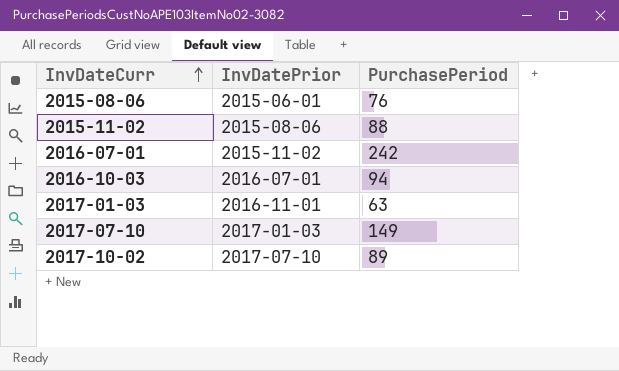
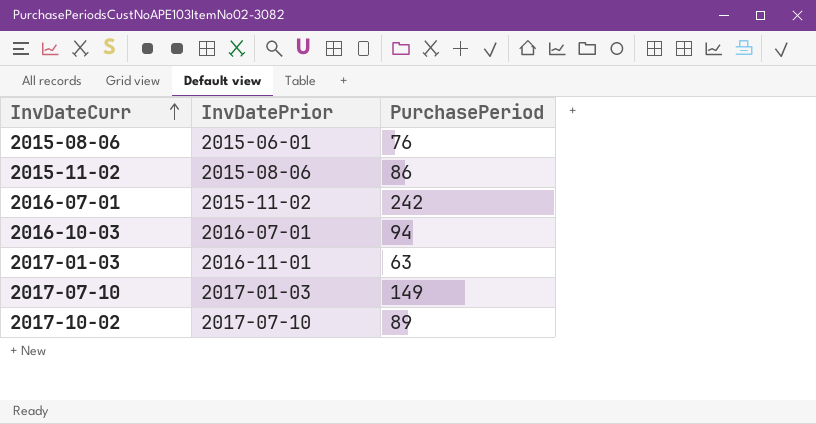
2015-11-02 | PurchasePeriod: 88 -> 86

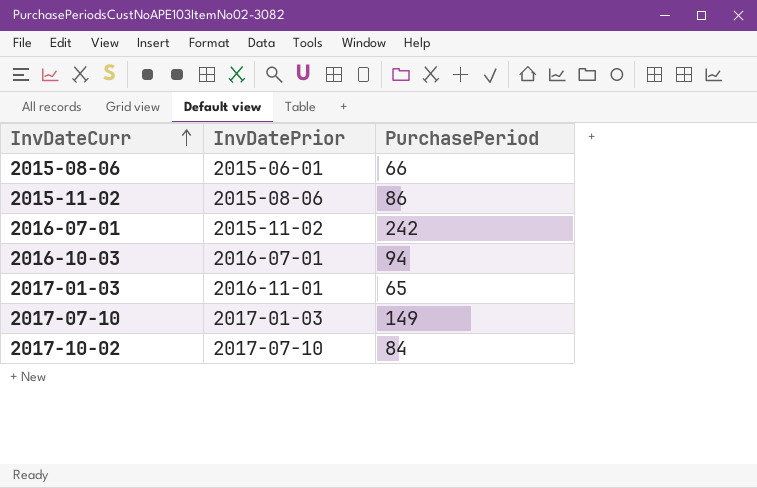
2015-08-06 | PurchasePeriod: 76 -> 66
2017-01-03 | PurchasePeriod: 63 -> 65
2017-10-02 | PurchasePeriod: 89 -> 84

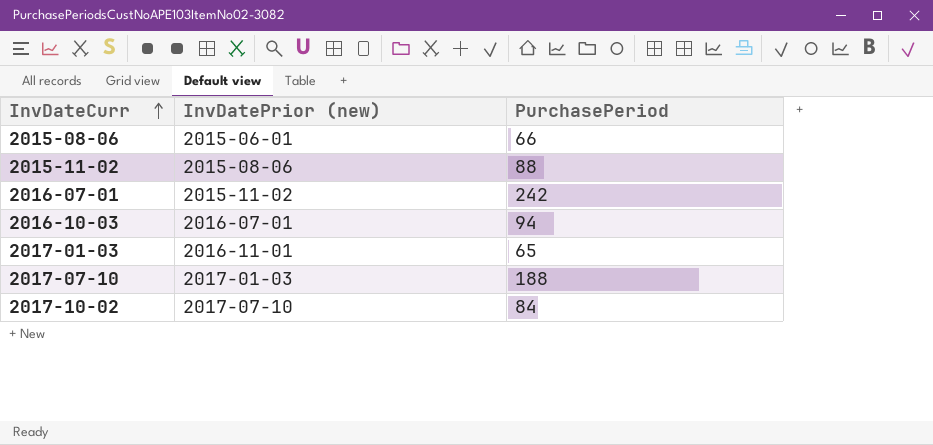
column name: InvDatePrior -> InvDatePrior (new)
2015-11-02 | PurchasePeriod: 86 -> 88
2017-07-10 | PurchasePeriod: 149 -> 188

